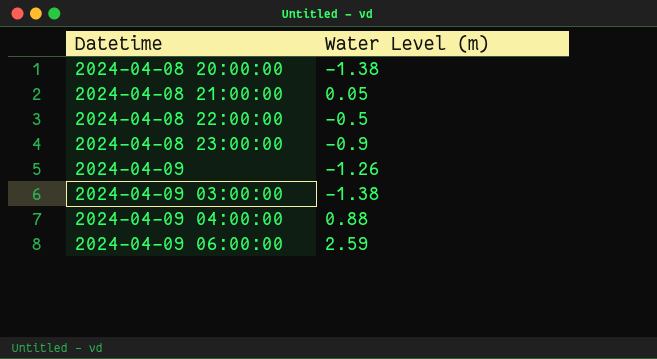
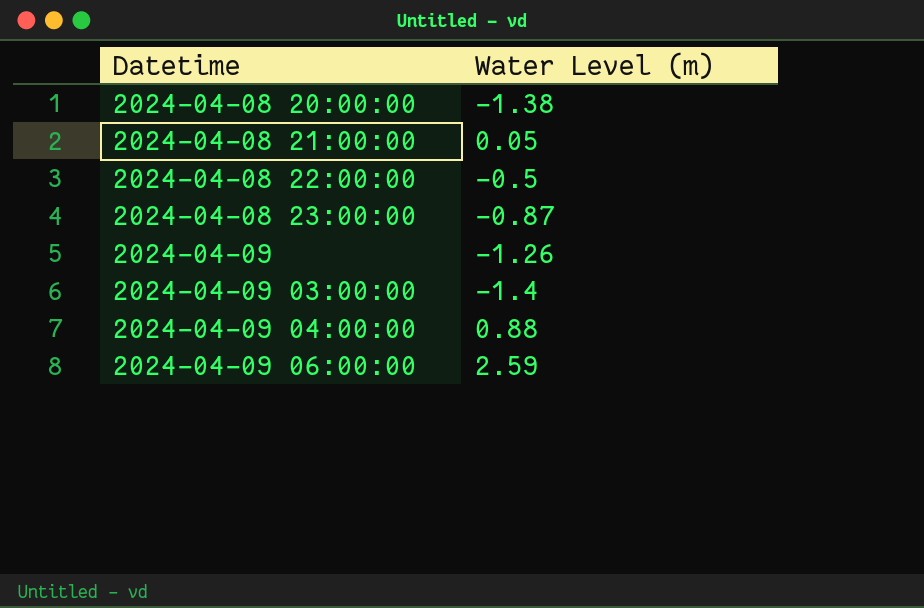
2024-04-08 23:00:00 | Water Level (m): -0.9 -> -0.87
2024-04-09 03:00:00 | Water Level (m): -1.38 -> -1.4

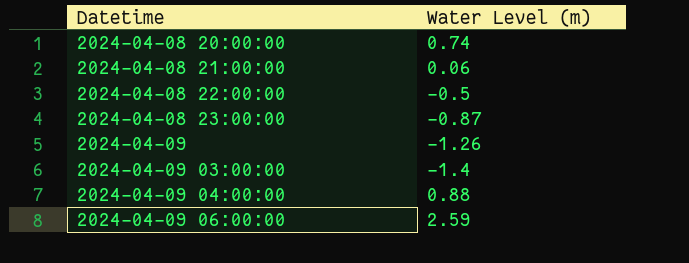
2024-04-08 20:00:00 | Water Level (m): -1.38 -> 0.74
2024-04-08 21:00:00 | Water Level (m): 0.05 -> 0.06

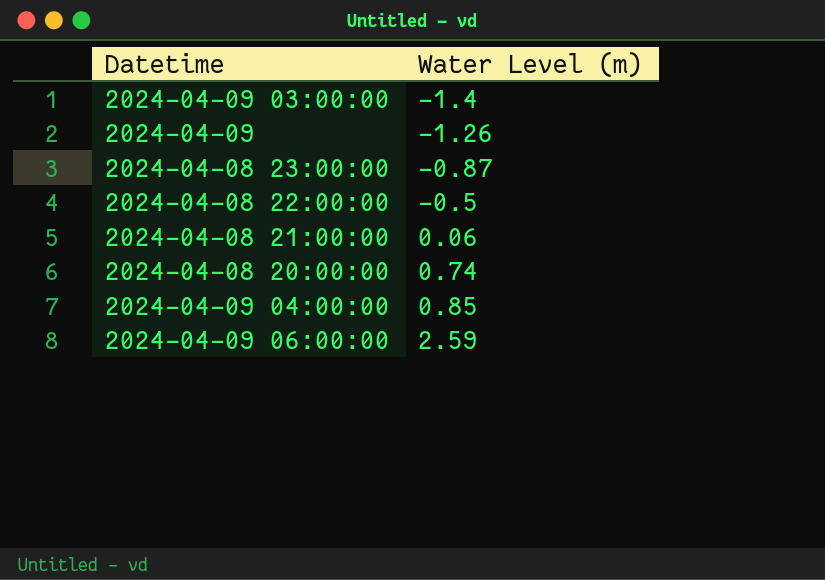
row order: Datetime ascending -> Water Level (m) ascending
2024-04-09 04:00:00 | Water Level (m): 0.88 -> 0.85

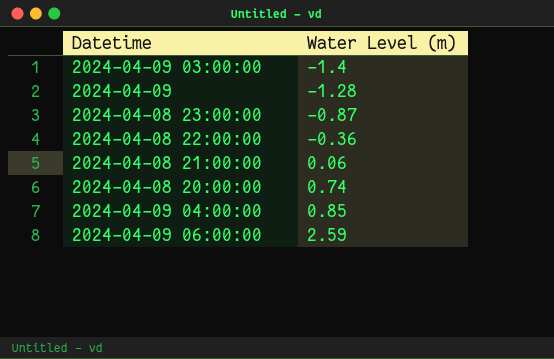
2024-04-09 | Water Level (m): -1.26 -> -1.28
2024-04-08 22:00:00 | Water Level (m): -0.5 -> -0.36

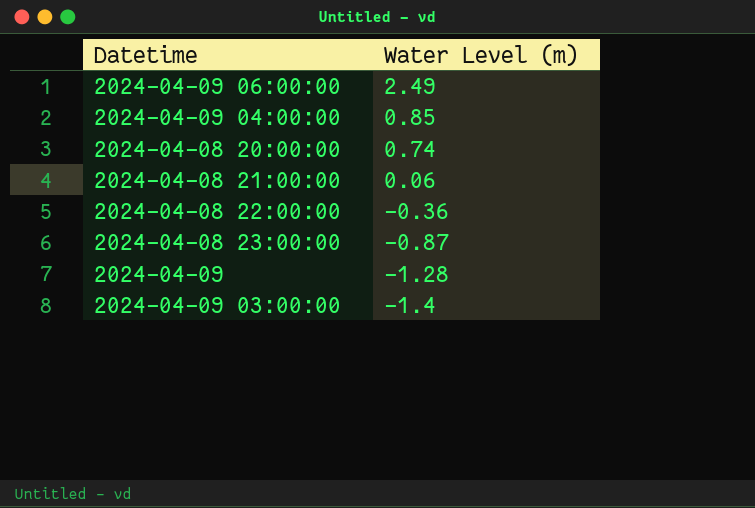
row order: Water Level (m) ascending -> Water Level (m) descending
2024-04-09 06:00:00 | Water Level (m): 2.59 -> 2.49

